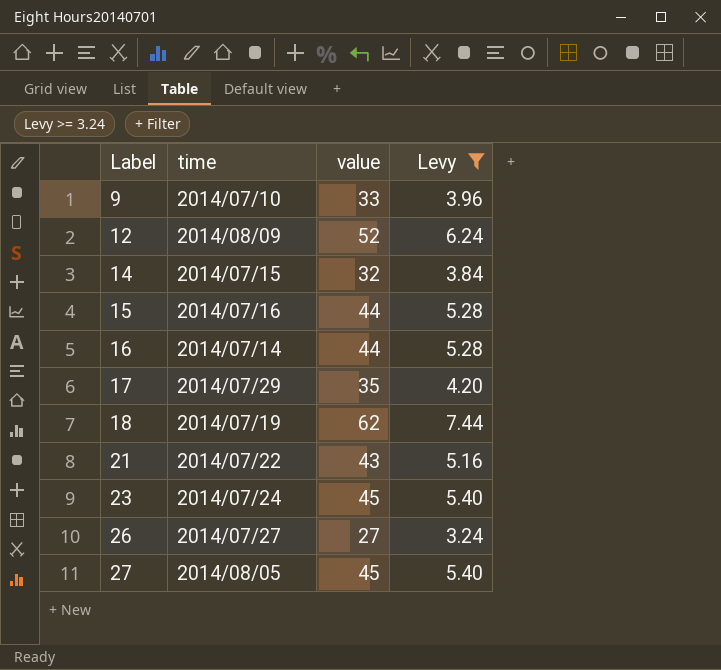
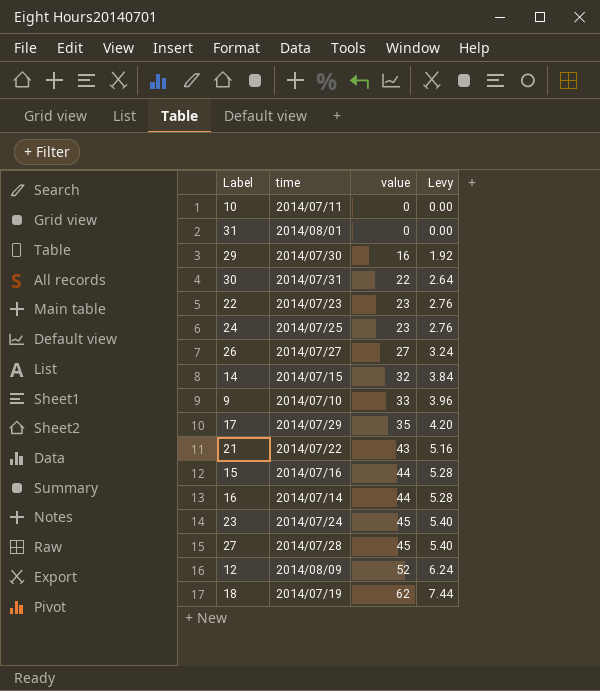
filter: Levy >= 3.24 -> none
row order: Label ascending -> value ascending
27 | time: 2014/08/05 -> 2014/07/28

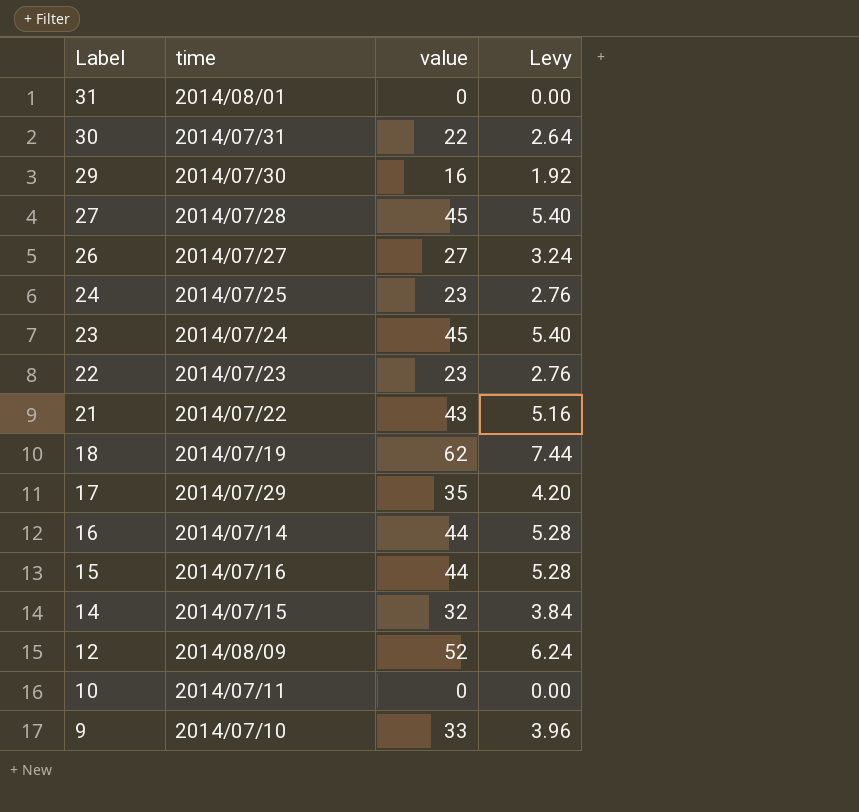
row order: value ascending -> Label descending

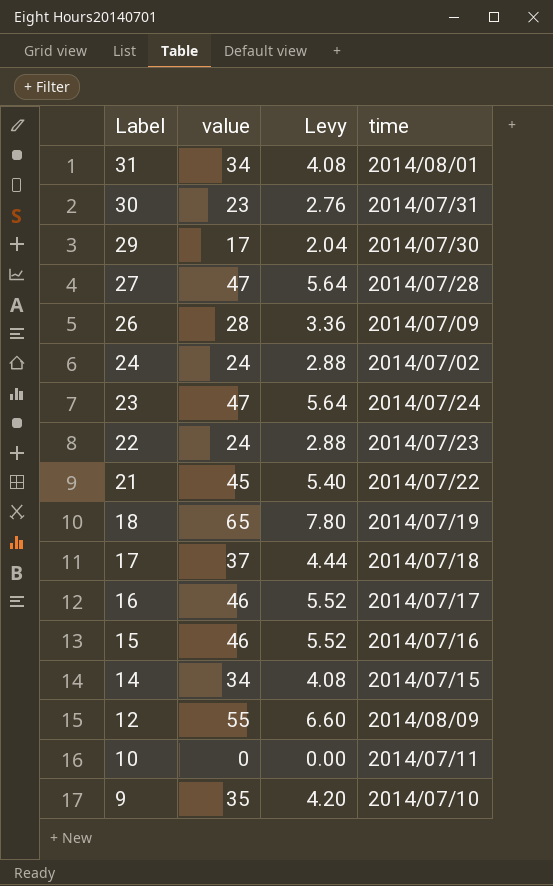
column time | position: 2 -> 4
31 | value: 0 -> 34
31 | Levy: 0.00 -> 4.08
30 | value: 22 -> 23
30 | Levy: 2.64 -> 2.76
29 | value: 16 -> 17
29 | Levy: 1.92 -> 2.04
27 | value: 45 -> 47
27 | Levy: 5.40 -> 5.64
26 | value: 27 -> 28
26 | Levy: 3.24 -> 3.36
26 | time: 2014/07/27 -> 2014/07/09
24 | value: 23 -> 24
24 | Levy: 2.76 -> 2.88
24 | time: 2014/07/25 -> 2014/07/02
23 | value: 45 -> 47
23 | Levy: 5.40 -> 5.64
22 | value: 23 -> 24
22 | Levy: 2.76 -> 2.88
21 | value: 43 -> 45
21 | Levy: 5.16 -> 5.40
18 | value: 62 -> 65
18 | Levy: 7.44 -> 7.80
17 | value: 35 -> 37
17 | Levy: 4.20 -> 4.44
17 | time: 2014/07/29 -> 2014/07/18
16 | value: 44 -> 46
16 | Levy: 5.28 -> 5.52
16 | time: 2014/07/14 -> 2014/07/17
15 | value: 44 -> 46
15 | Levy: 5.28 -> 5.52
14 | value: 32 -> 34
14 | Levy: 3.84 -> 4.08
12 | value: 52 -> 55
12 | Levy: 6.24 -> 6.60
9 | value: 33 -> 35
9 | Levy: 3.96 -> 4.20

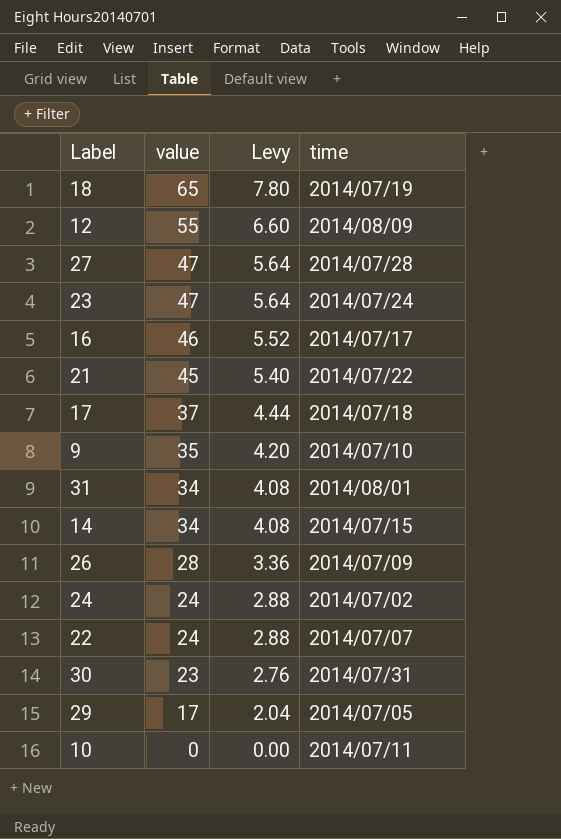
row order: Label descending -> value descending
row 15: 46 | 5.52 | 2014/07/16 -> none
22 | time: 2014/07/23 -> 2014/07/07
29 | time: 2014/07/30 -> 2014/07/05

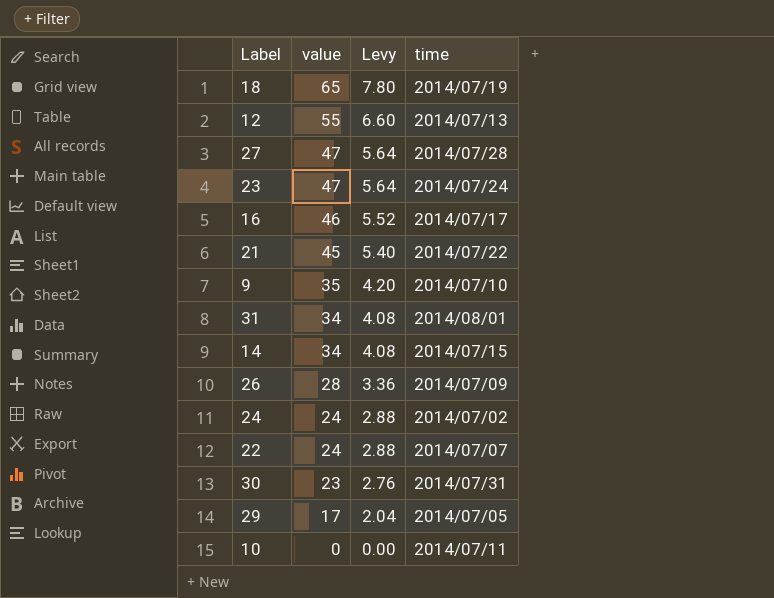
row 17: 37 | 4.44 | 2014/07/18 -> none
12 | time: 2014/08/09 -> 2014/07/13

